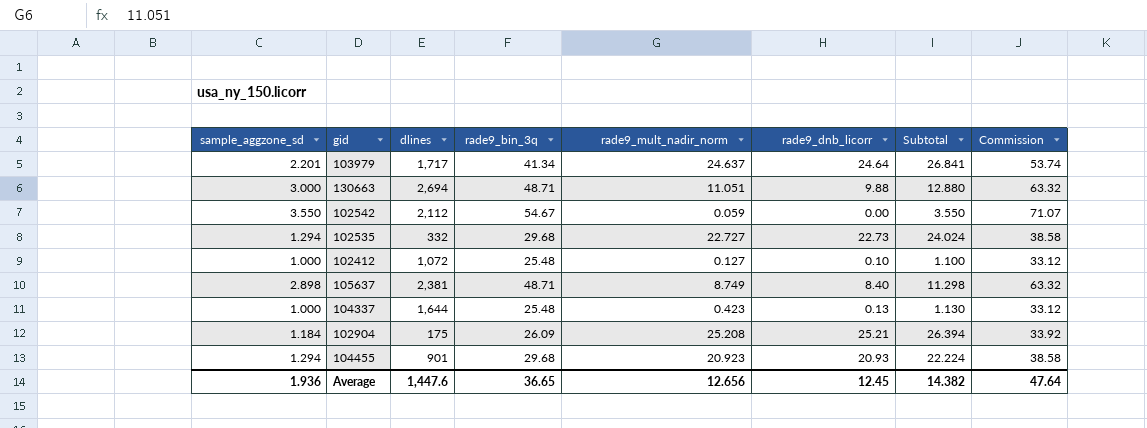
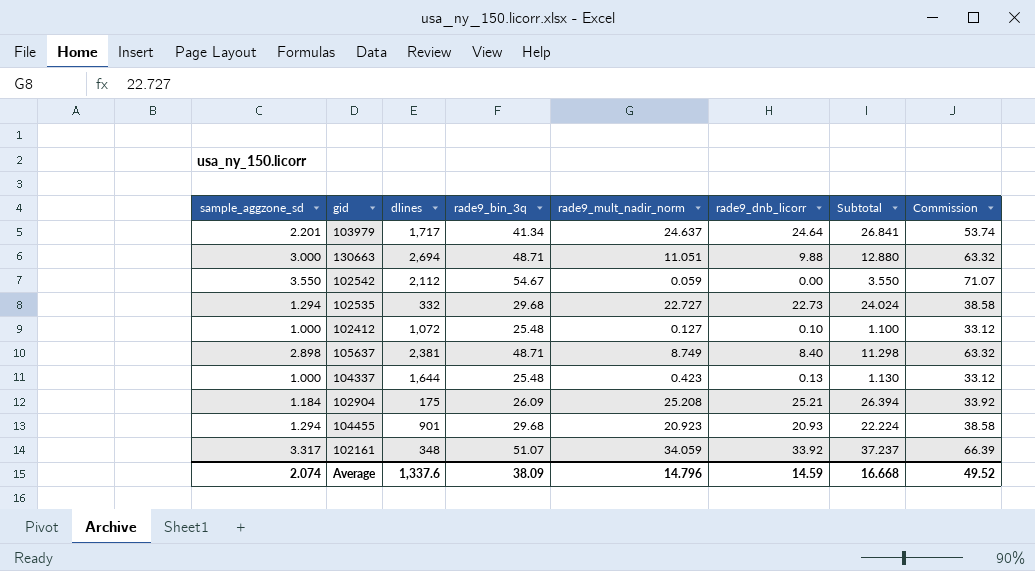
row 102161: none -> 3.317 | 348 | 51.07 | 34.059 | 33.92 | 37.237 | 66.39
Average | sample_aggzone_sd: 1.936 -> 2.074
Average | dlines: 1,447.6 -> 1,337.6
Average | rade9_bin_3q: 36.65 -> 38.09
Average | rade9_mult_nadir_norm: 12.656 -> 14.796
Average | rade9_dnb_licorr: 12.45 -> 14.59
Average | Subtotal: 14.382 -> 16.668
Average | Commission: 47.64 -> 49.52

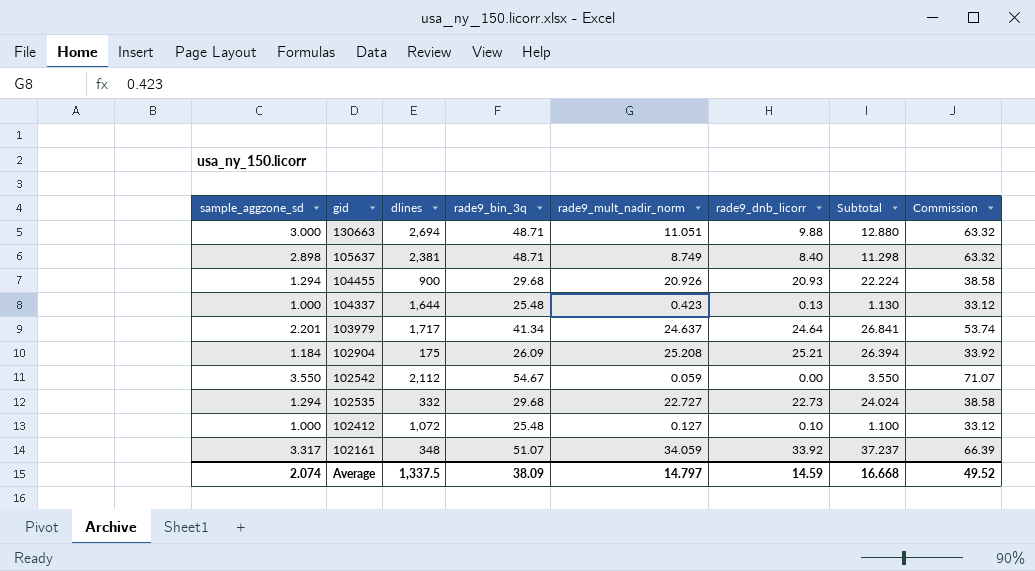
row order: none -> gid descending
104455 | dlines: 901 -> 900
104455 | rade9_mult_nadir_norm: 20.923 -> 20.926
Average | dlines: 1,337.6 -> 1,337.5
Average | rade9_mult_nadir_norm: 14.796 -> 14.797

